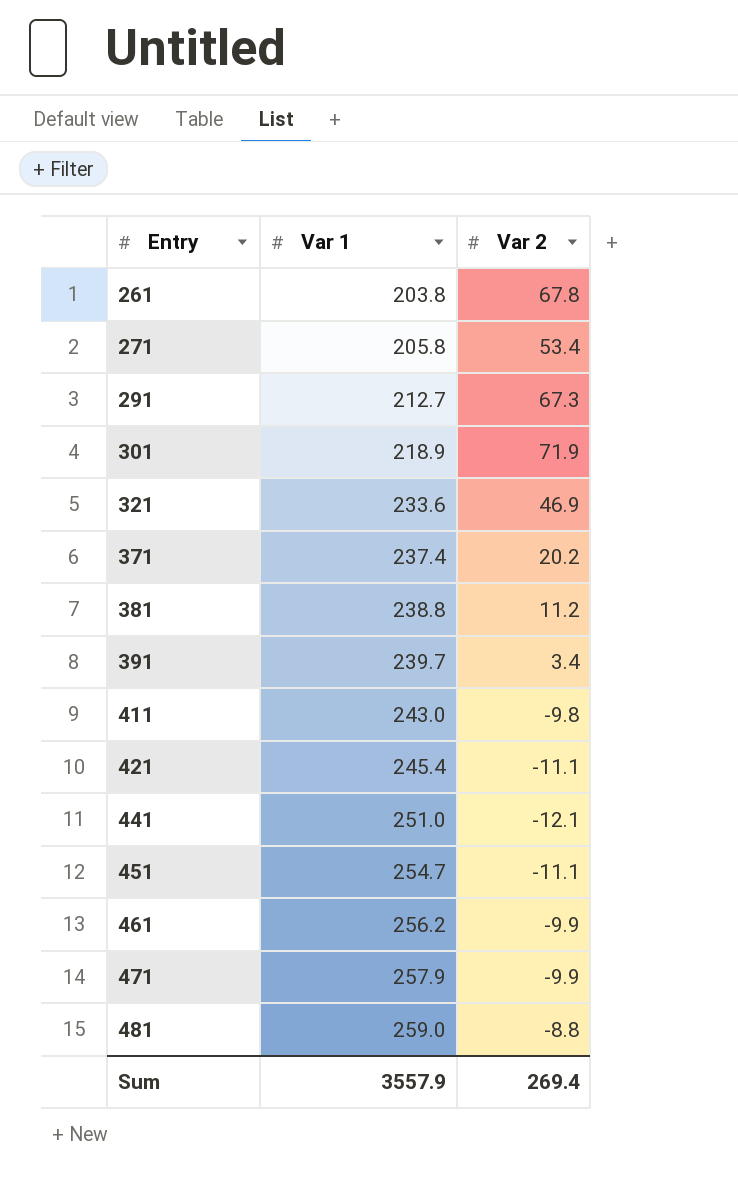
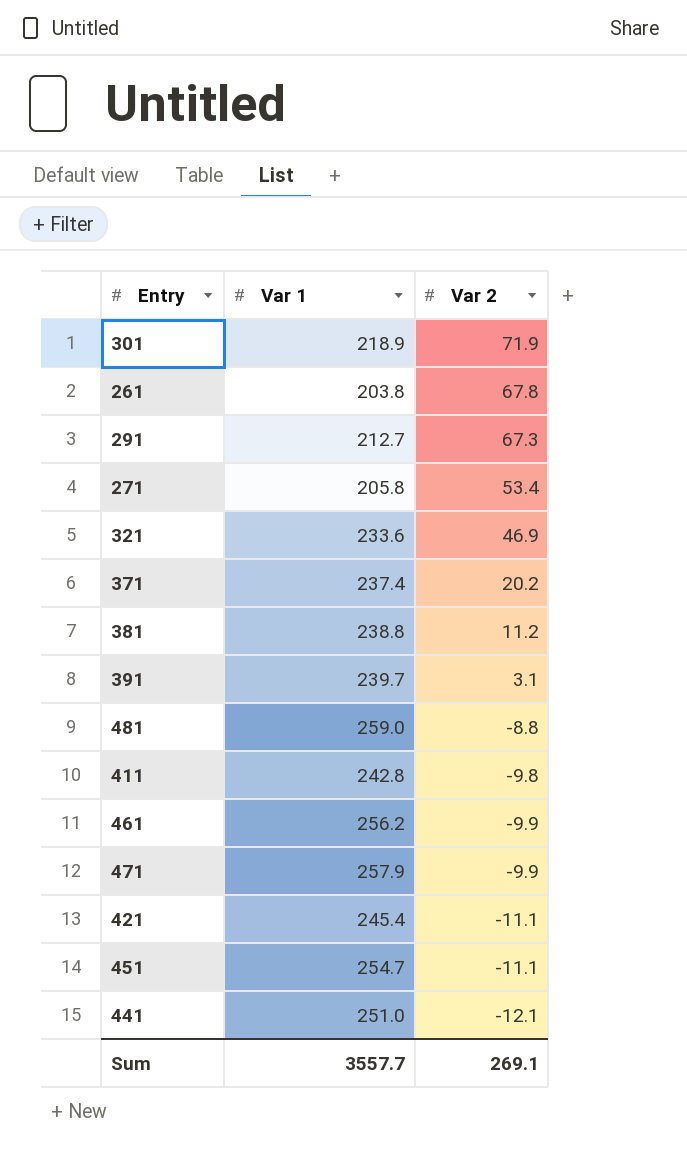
row order: Entry ascending -> Var 2 descending
391 | Var 2: 3.4 -> 3.1
411 | Var 1: 243.0 -> 242.8
Sum | Var 1: 3557.9 -> 3557.7
Sum | Var 2: 269.4 -> 269.1

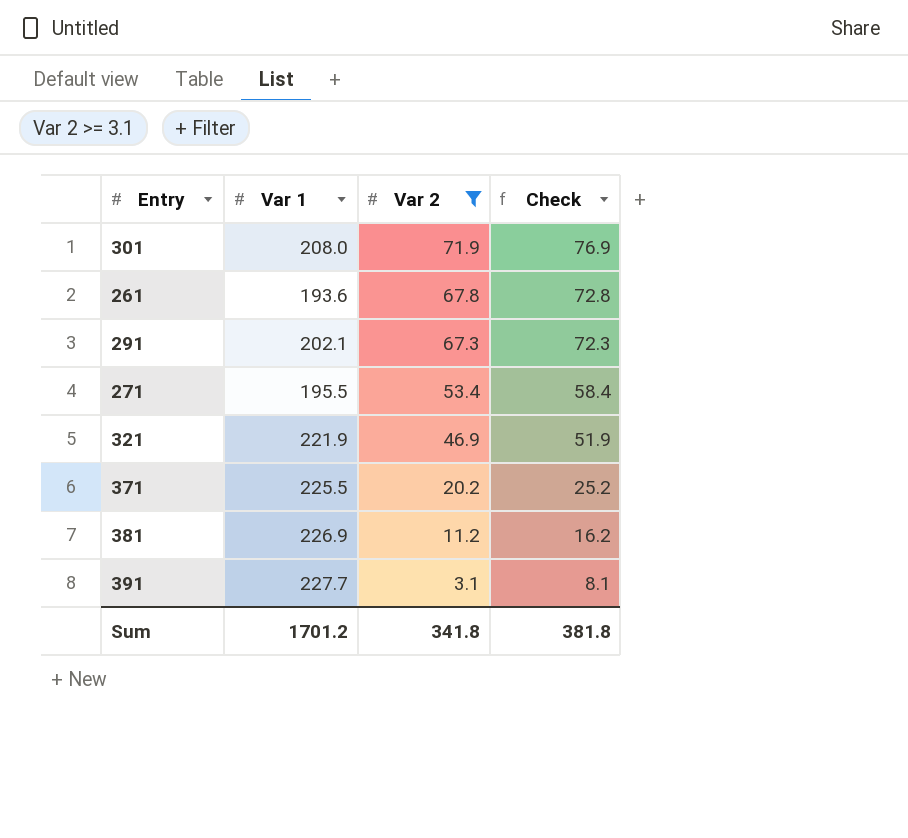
filter: none -> Var 2 >= 3.1
column Check | formula: none -> [Var 2] + 5
301 | Var 1: 218.9 -> 208.0
261 | Var 1: 203.8 -> 193.6
291 | Var 1: 212.7 -> 202.1
271 | Var 1: 205.8 -> 195.5
321 | Var 1: 233.6 -> 221.9
371 | Var 1: 237.4 -> 225.5
381 | Var 1: 238.8 -> 226.9
391 | Var 1: 239.7 -> 227.7
Sum | Var 1: 3557.7 -> 1701.2
Sum | Var 2: 269.1 -> 341.8

